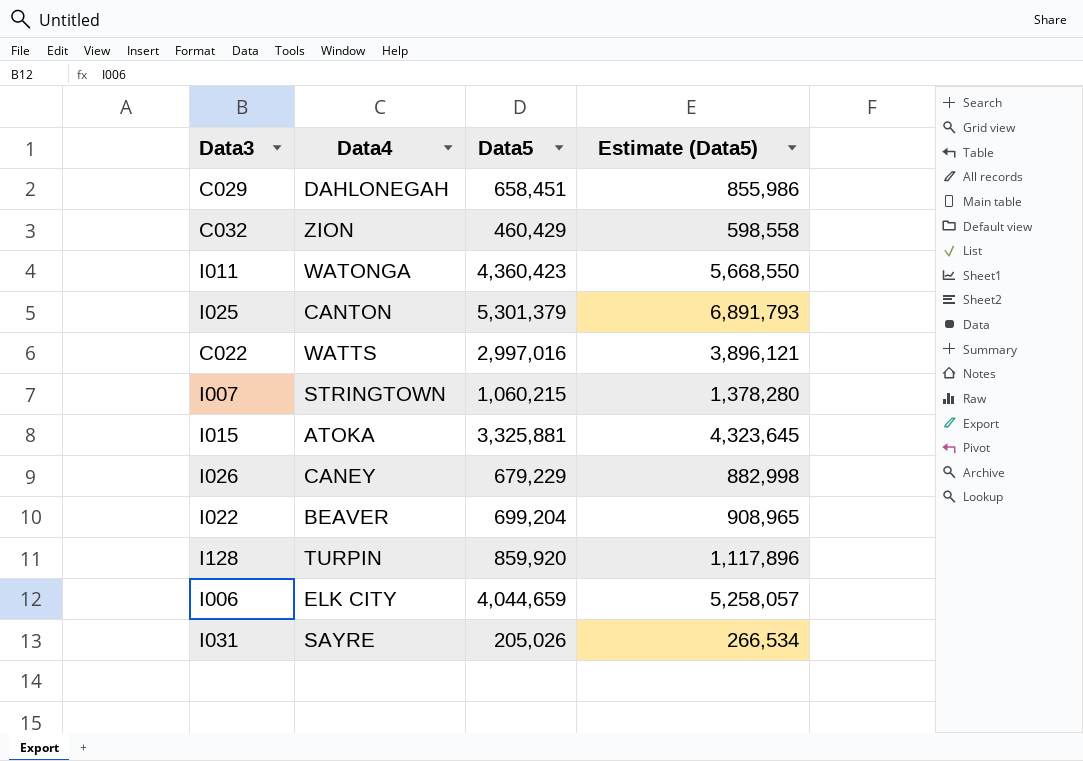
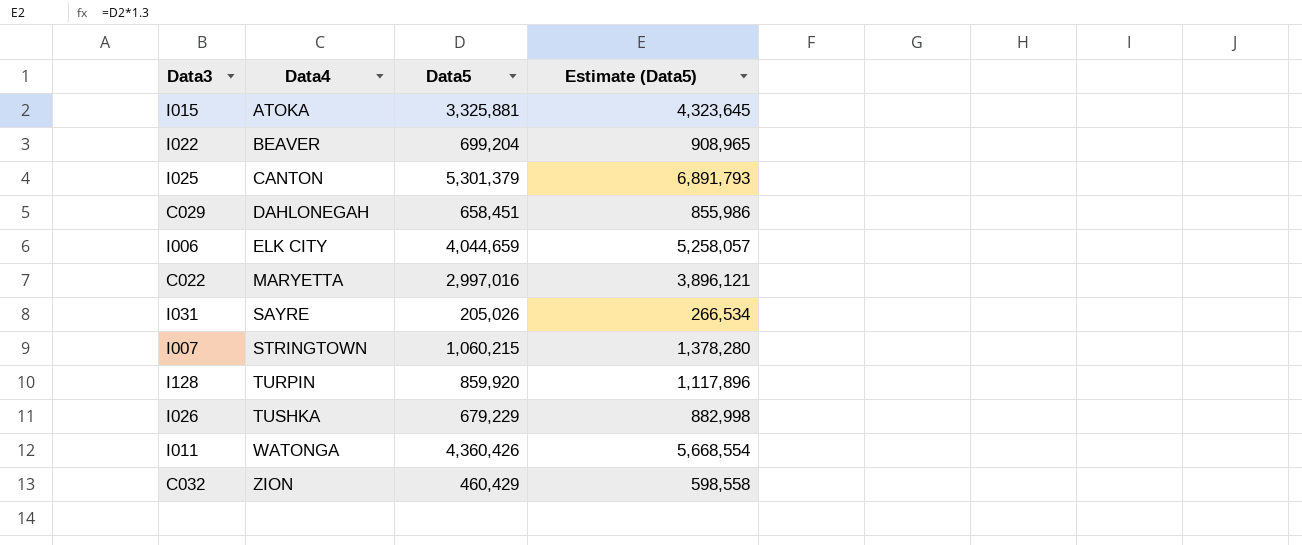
row order: none -> Data4 ascending
C022 | Data4: WATTS -> MARYETTA
I026 | Data4: CANEY -> TUSHKA
I011 | Data5: 4,360,423 -> 4,360,426
I011 | Estimate (Data5): 5,668,550 -> 5,668,554

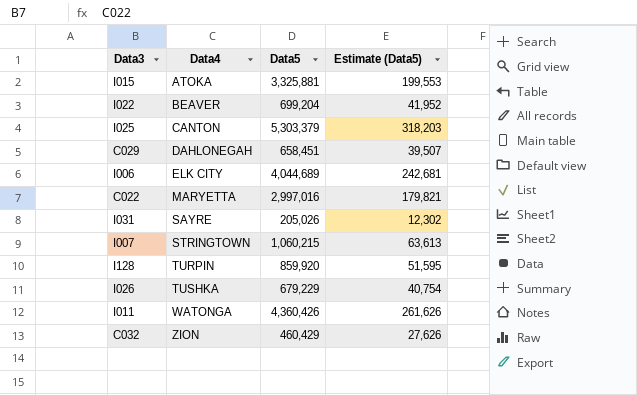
column Estimate (Data5) | formula: [Data5] * 1.3 -> [Data5] * 0.06
I025 | Data5: 5,301,379 -> 5,303,379
I006 | Data5: 4,044,659 -> 4,044,689

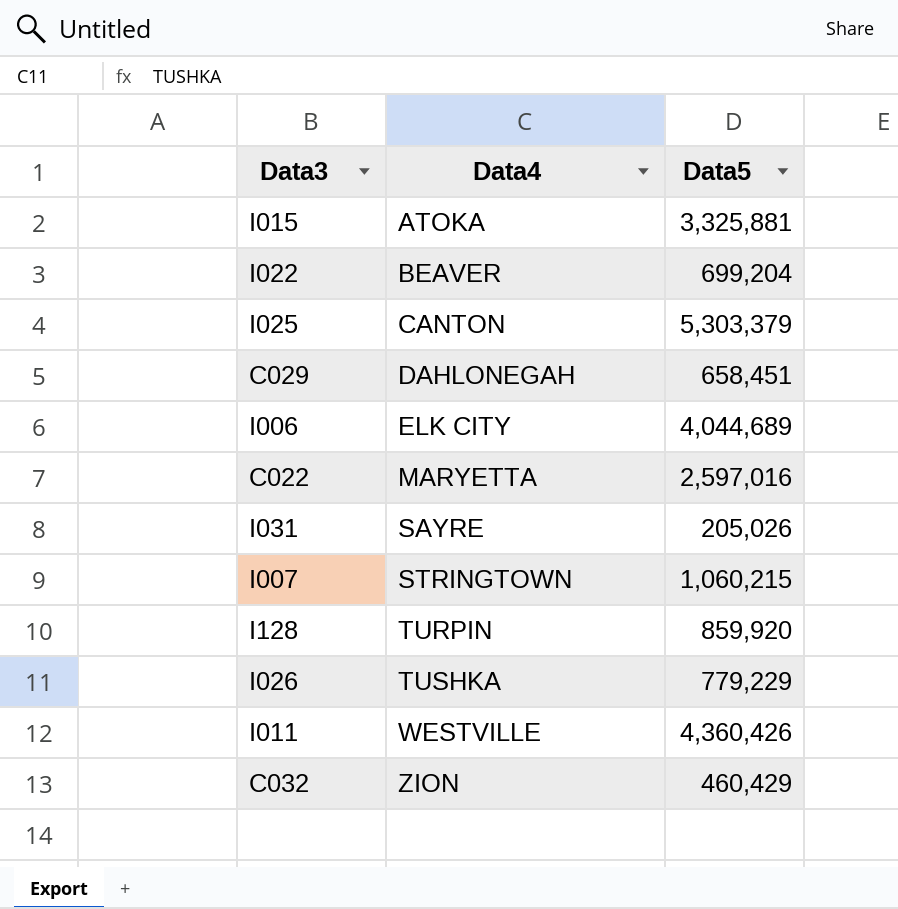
column Estimate (Data5) | formula: [Data5] * 0.06 -> none
C022 | Data5: 2,997,016 -> 2,597,016
I026 | Data5: 679,229 -> 779,229
I011 | Data4: WATONGA -> WESTVILLE

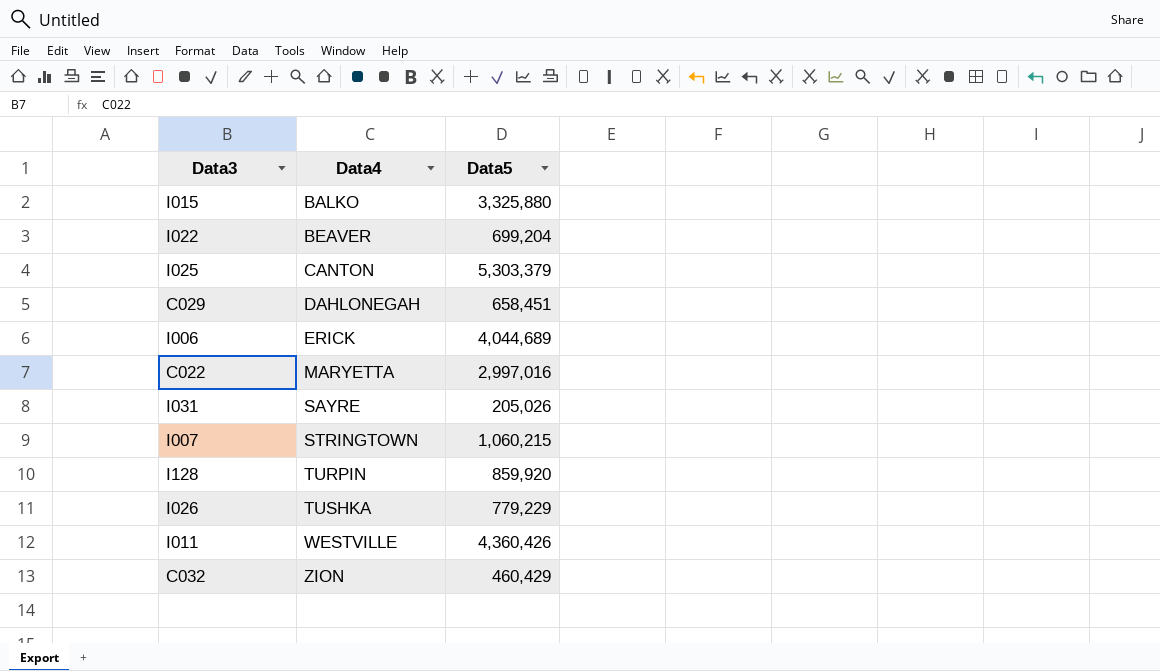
I015 | Data4: ATOKA -> BALKO
I015 | Data5: 3,325,881 -> 3,325,880
I006 | Data4: ELK CITY -> ERICK
C022 | Data5: 2,597,016 -> 2,997,016

